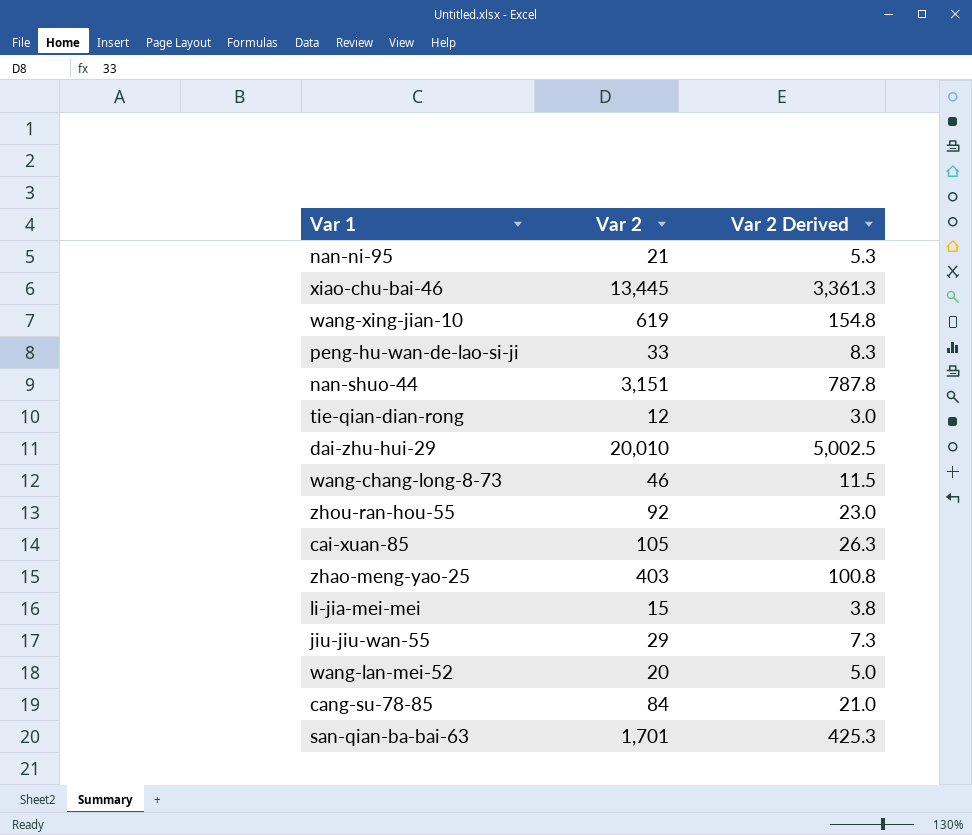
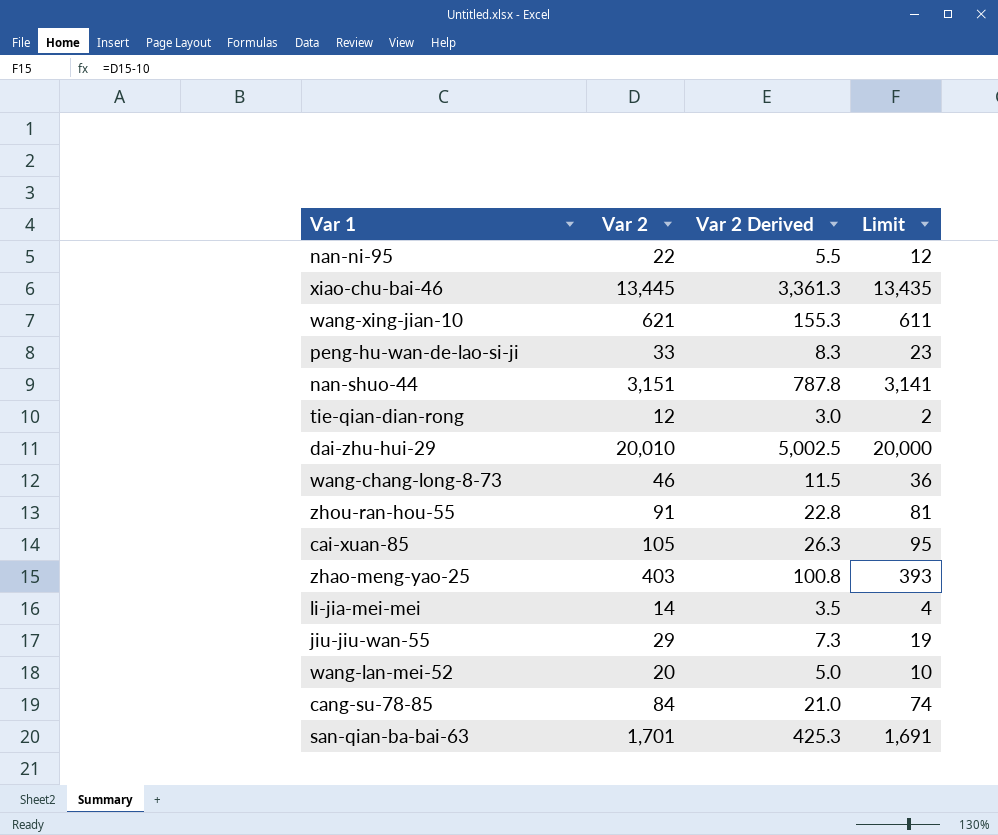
column Limit | formula: none -> [Var 2] - 10
nan-ni-95 | Var 2: 21 -> 22
nan-ni-95 | Var 2 Derived: 5.3 -> 5.5
wang-xing-jian-10 | Var 2: 619 -> 621
wang-xing-jian-10 | Var 2 Derived: 154.8 -> 155.3
zhou-ran-hou-55 | Var 2: 92 -> 91
zhou-ran-hou-55 | Var 2 Derived: 23.0 -> 22.8
li-jia-mei-mei | Var 2: 15 -> 14
li-jia-mei-mei | Var 2 Derived: 3.8 -> 3.5

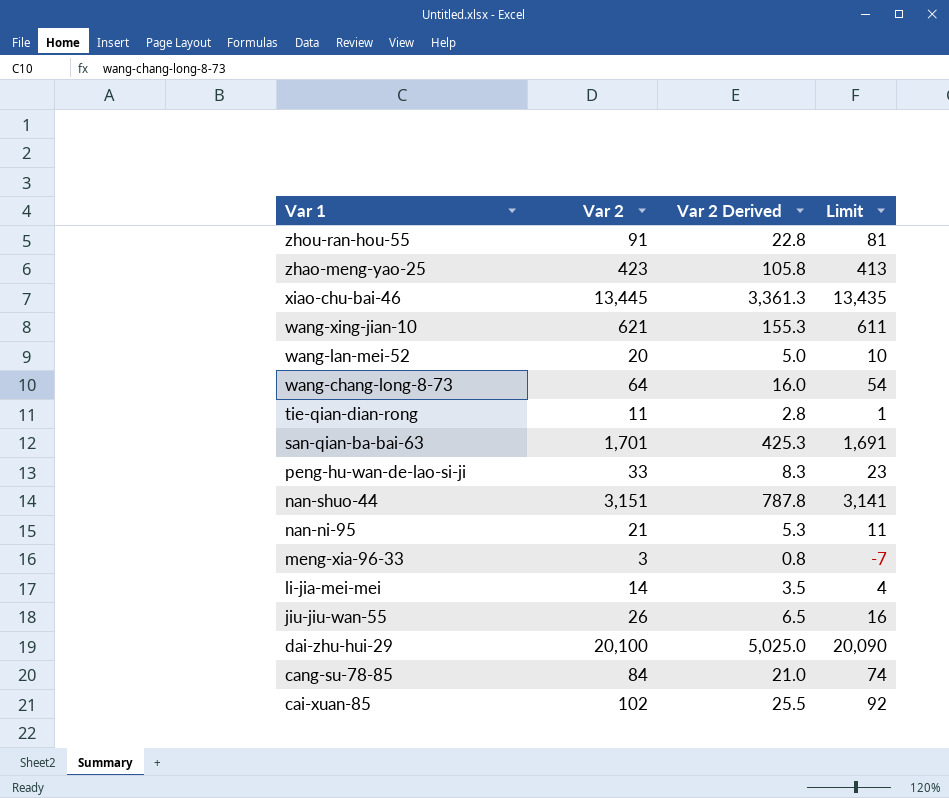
row order: none -> Var 1 descending
zhao-meng-yao-25 | Var 2: 403 -> 423
zhao-meng-yao-25 | Var 2 Derived: 100.8 -> 105.8
zhao-meng-yao-25 | Limit: 393 -> 413
wang-chang-long-8-73 | Var 2: 46 -> 64
wang-chang-long-8-73 | Var 2 Derived: 11.5 -> 16.0
wang-chang-long-8-73 | Limit: 36 -> 54
tie-qian-dian-rong | Var 2: 12 -> 11
tie-qian-dian-rong | Var 2 Derived: 3.0 -> 2.8
tie-qian-dian-rong | Limit: 2 -> 1
nan-ni-95 | Var 2: 22 -> 21
nan-ni-95 | Var 2 Derived: 5.5 -> 5.3
nan-ni-95 | Limit: 12 -> 11
row meng-xia-96-33: none -> 3 | 0.8 | -7
jiu-jiu-wan-55 | Var 2: 29 -> 26
jiu-jiu-wan-55 | Var 2 Derived: 7.3 -> 6.5
jiu-jiu-wan-55 | Limit: 19 -> 16
dai-zhu-hui-29 | Var 2: 20,010 -> 20,100
dai-zhu-hui-29 | Var 2 Derived: 5,002.5 -> 5,025.0
dai-zhu-hui-29 | Limit: 20,000 -> 20,090
cai-xuan-85 | Var 2: 105 -> 102
cai-xuan-85 | Var 2 Derived: 26.3 -> 25.5
cai-xuan-85 | Limit: 95 -> 92

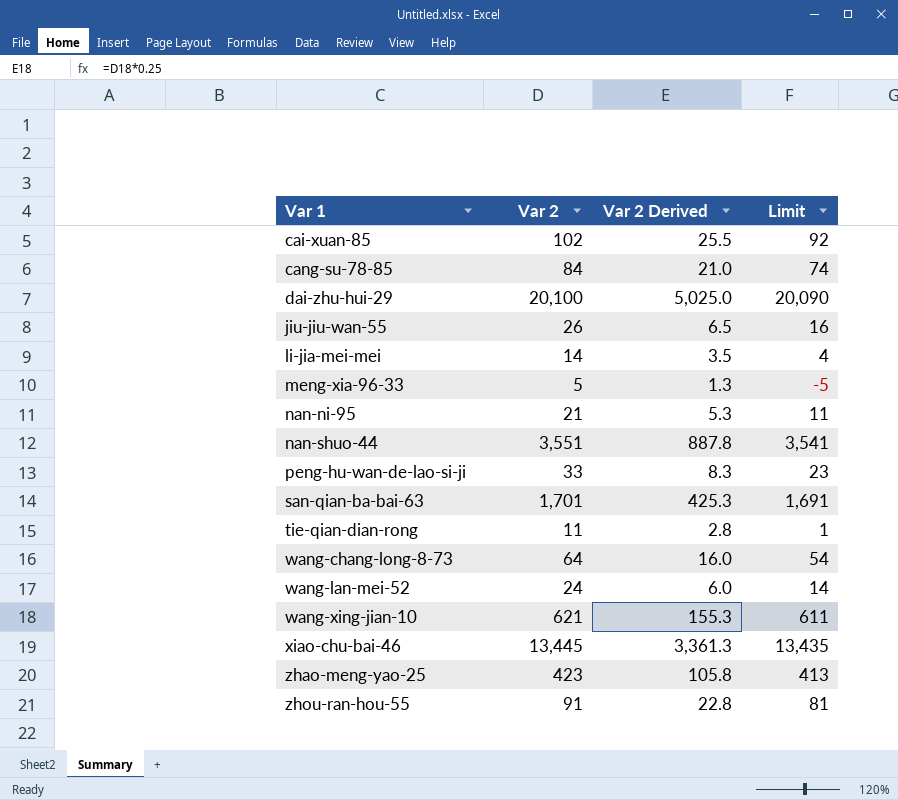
row order: Var 1 descending -> Var 1 ascending
meng-xia-96-33 | Var 2: 3 -> 5
meng-xia-96-33 | Var 2 Derived: 0.8 -> 1.3
meng-xia-96-33 | Limit: -7 -> -5
nan-shuo-44 | Var 2: 3,151 -> 3,551
nan-shuo-44 | Var 2 Derived: 787.8 -> 887.8
nan-shuo-44 | Limit: 3,141 -> 3,541
wang-lan-mei-52 | Var 2: 20 -> 24
wang-lan-mei-52 | Var 2 Derived: 5.0 -> 6.0
wang-lan-mei-52 | Limit: 10 -> 14

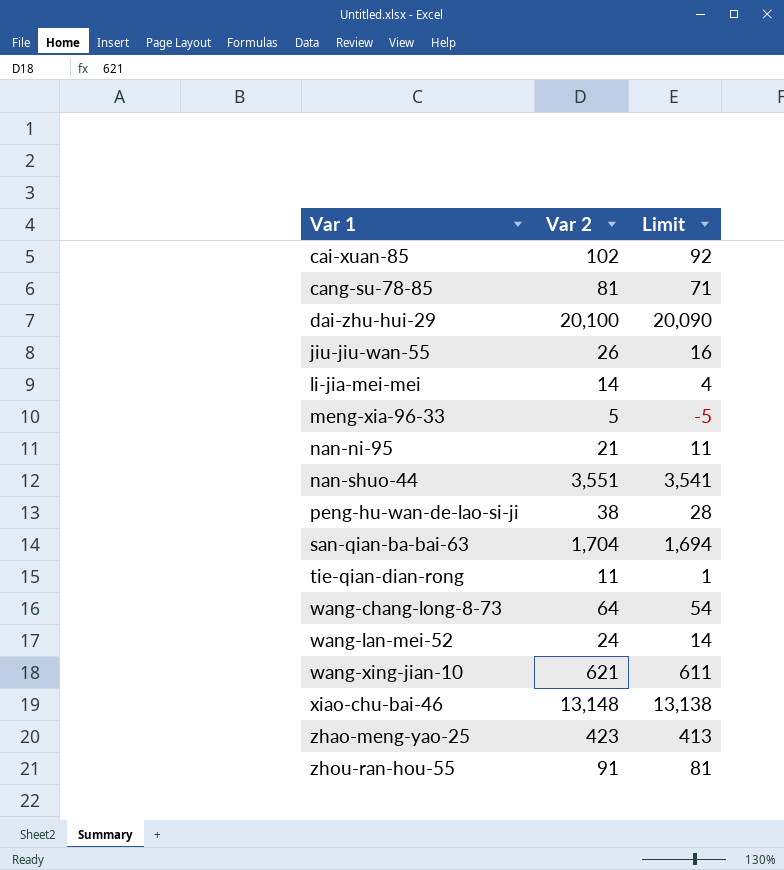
column Var 2 Derived | formula: [Var 2] * 0.25 -> none
cang-su-78-85 | Var 2: 84 -> 81
cang-su-78-85 | Limit: 74 -> 71
peng-hu-wan-de-lao-si-ji | Var 2: 33 -> 38
peng-hu-wan-de-lao-si-ji | Limit: 23 -> 28
san-qian-ba-bai-63 | Var 2: 1,701 -> 1,704
san-qian-ba-bai-63 | Limit: 1,691 -> 1,694
xiao-chu-bai-46 | Var 2: 13,445 -> 13,148
xiao-chu-bai-46 | Limit: 13,435 -> 13,138

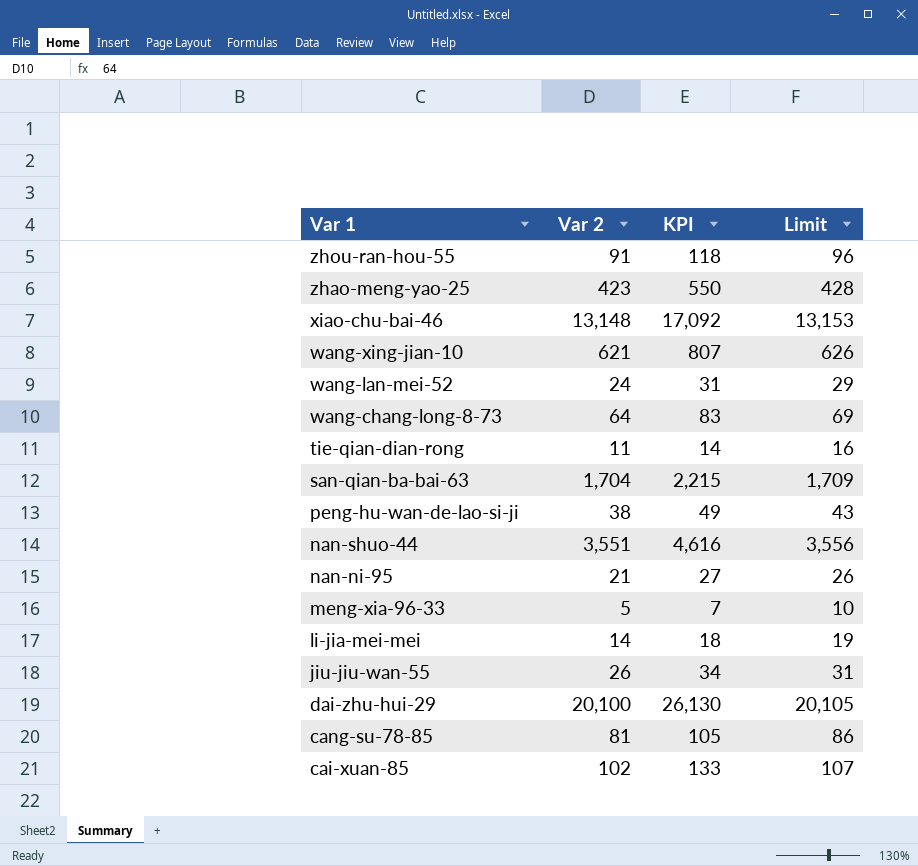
row order: Var 1 ascending -> Var 1 descending
column KPI | formula: none -> [Var 2] * 1.3
column Limit | formula: [Var 2] - 10 -> [Var 2] + 5

